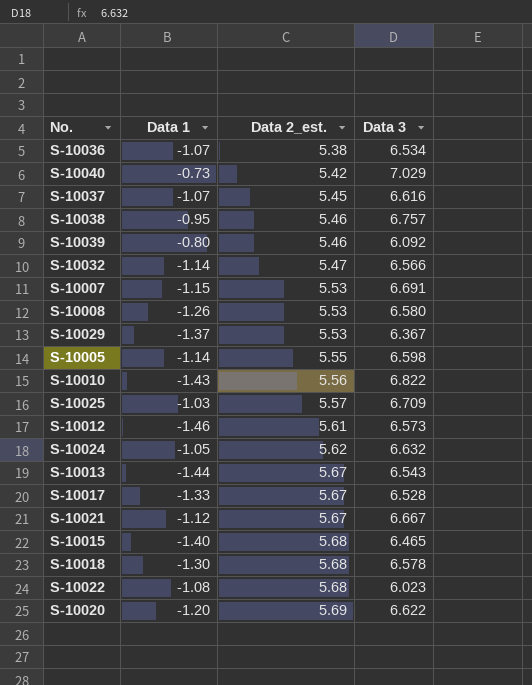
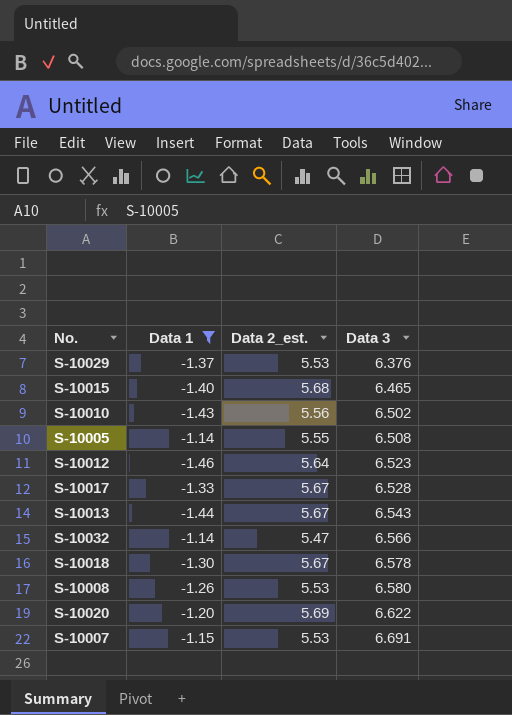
filter: none -> Data 1 <= -1.14
row order: Data 2_est. ascending -> Data 3 ascending
S-10029 | Data 3: 6.367 -> 6.376
S-10010 | Data 3: 6.822 -> 6.502
S-10005 | Data 3: 6.598 -> 6.508
S-10012 | Data 2_est.: 5.61 -> 5.64
S-10012 | Data 3: 6.573 -> 6.523
S-10018 | Data 2_est.: 5.68 -> 5.67

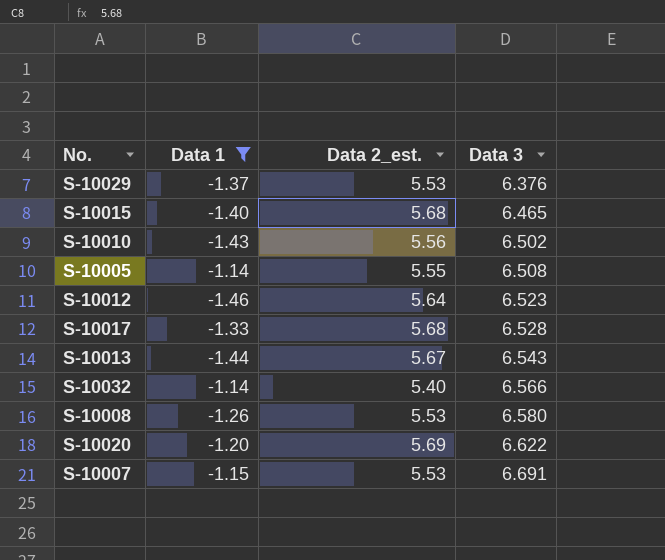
row S-10018: -1.30 | 5.67 | 6.578 -> none
S-10017 | Data 2_est.: 5.67 -> 5.68
S-10032 | Data 2_est.: 5.47 -> 5.40

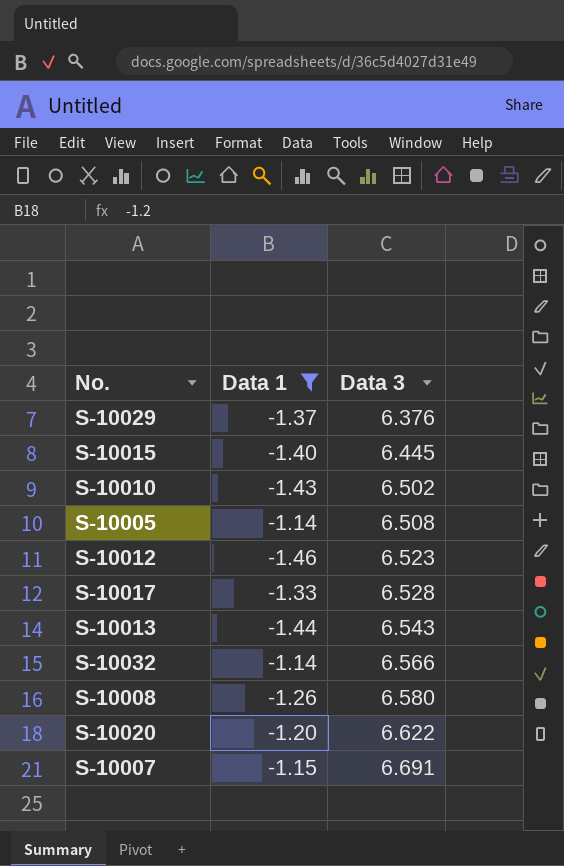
column Data 2_est. | position: 3 -> none
S-10015 | Data 3: 6.465 -> 6.445

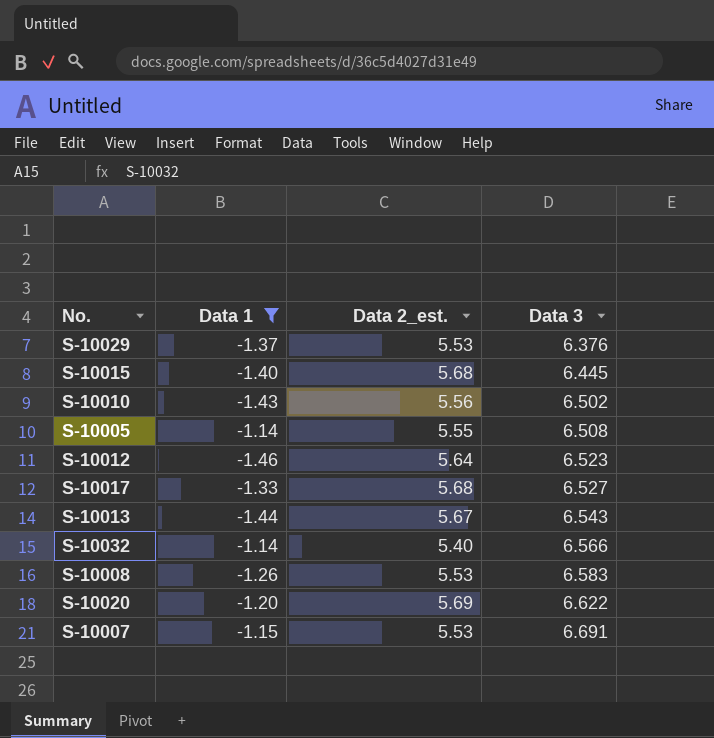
column Data 2_est. | position: none -> 3
S-10017 | Data 3: 6.528 -> 6.527
S-10008 | Data 3: 6.580 -> 6.583

